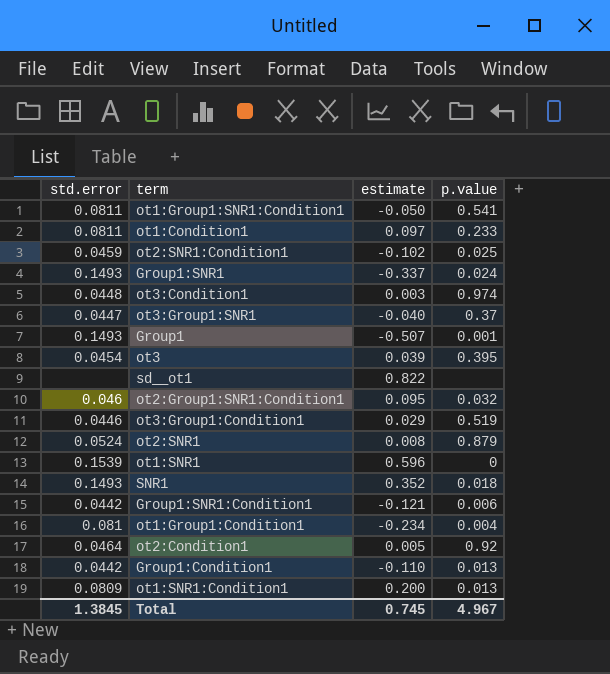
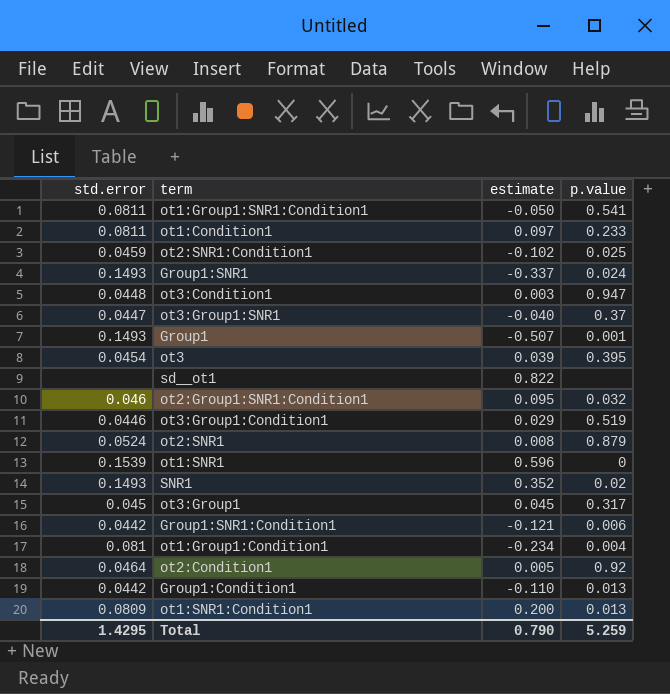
ot3:Condition1 | p.value: 0.974 -> 0.947
SNR1 | p.value: 0.018 -> 0.02
row ot3:Group1: none -> 0.045 | 0.045 | 0.317
Total | std.error: 1.3845 -> 1.4295
Total | estimate: 0.745 -> 0.790
Total | p.value: 4.967 -> 5.259

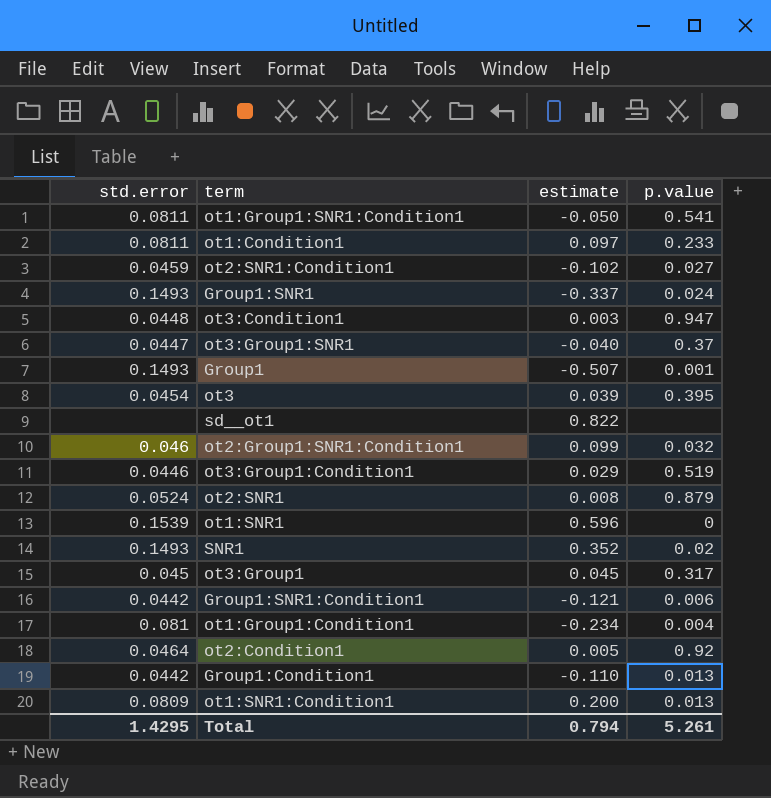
ot2:SNR1:Condition1 | p.value: 0.025 -> 0.027
ot2:Group1:SNR1:Condition1 | estimate: 0.095 -> 0.099
Total | estimate: 0.790 -> 0.794
Total | p.value: 5.259 -> 5.261

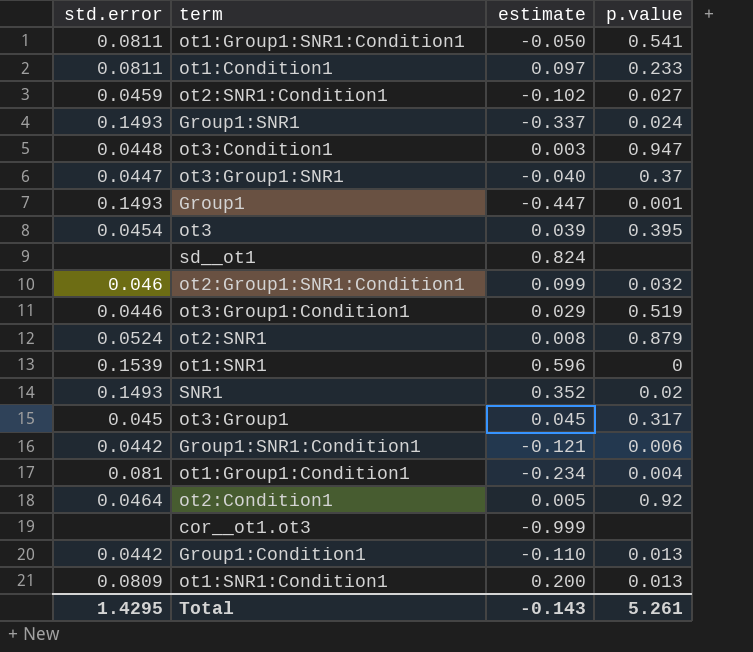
Group1 | estimate: -0.507 -> -0.447
sd__ot1 | estimate: 0.822 -> 0.824
row cor__ot1.ot3: none -> none | -0.999 | none
Total | estimate: 0.794 -> -0.143

